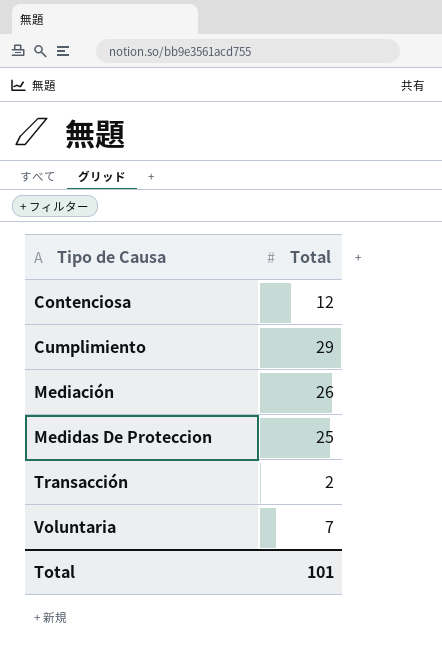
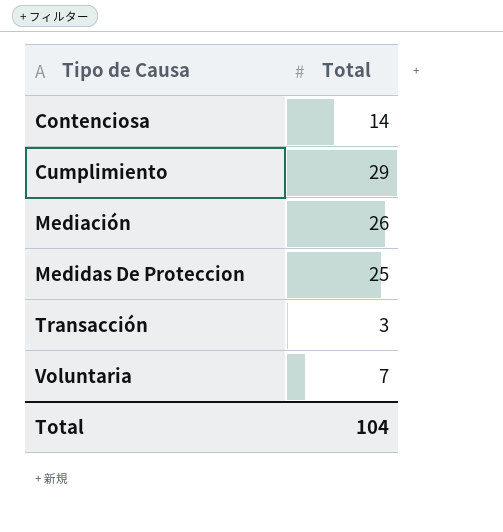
Contenciosa | Total: 12 -> 14
Transacción | Total: 2 -> 3
Total | Total: 101 -> 104

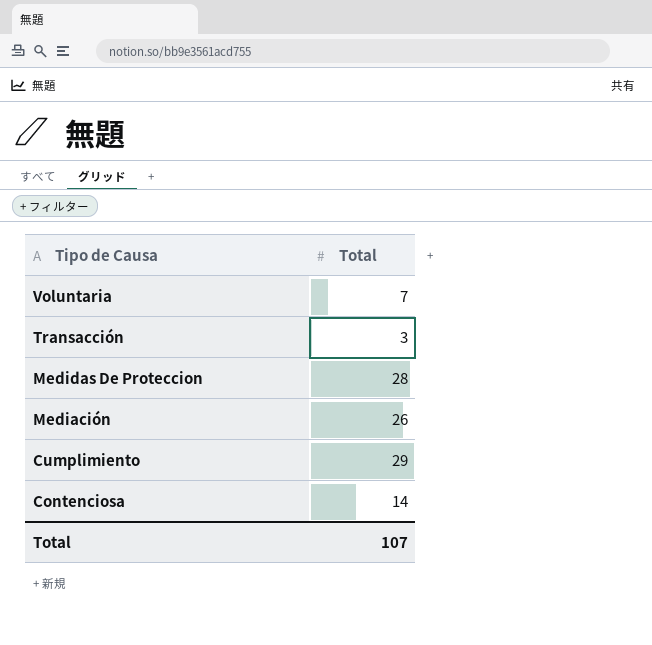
row order: Tipo de Causa ascending -> Tipo de Causa descending
Medidas De Proteccion | Total: 25 -> 28
Total | Total: 104 -> 107

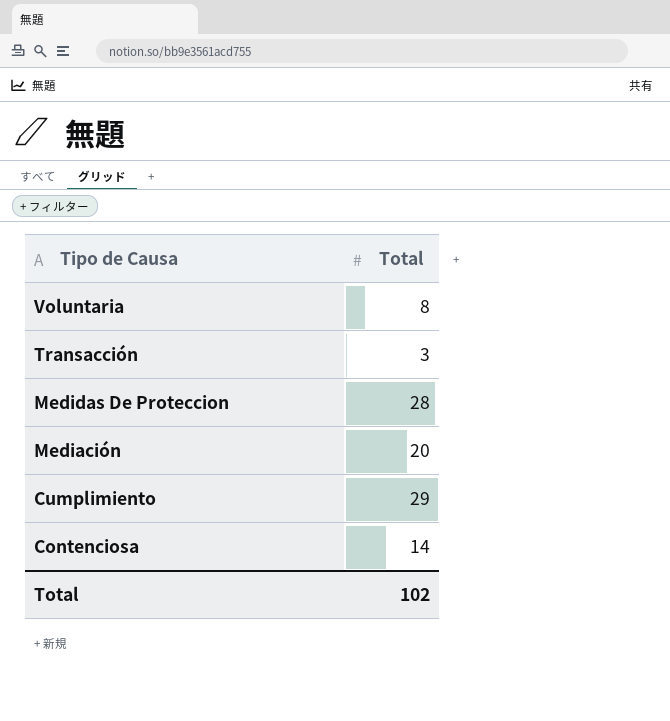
Voluntaria | Total: 7 -> 8
Mediación | Total: 26 -> 20
Total | Total: 107 -> 102

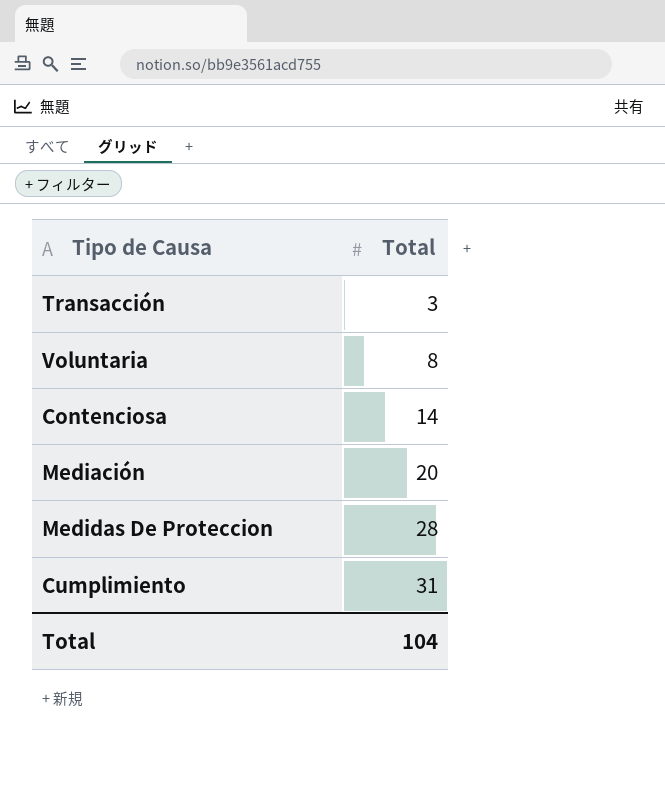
row order: Tipo de Causa descending -> Total ascending
Cumplimiento | Total: 29 -> 31
Total | Total: 102 -> 104

